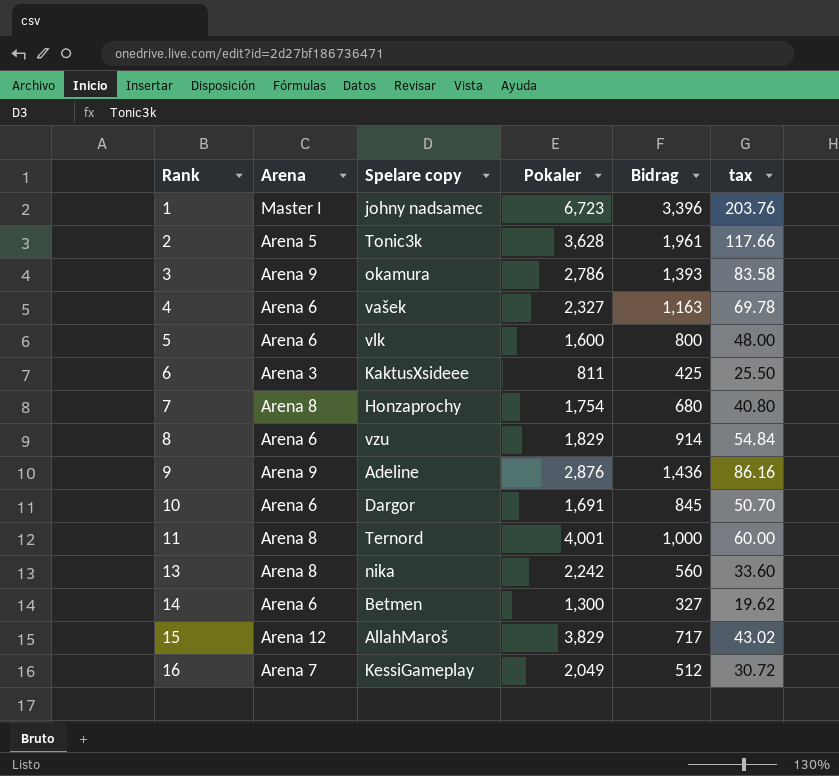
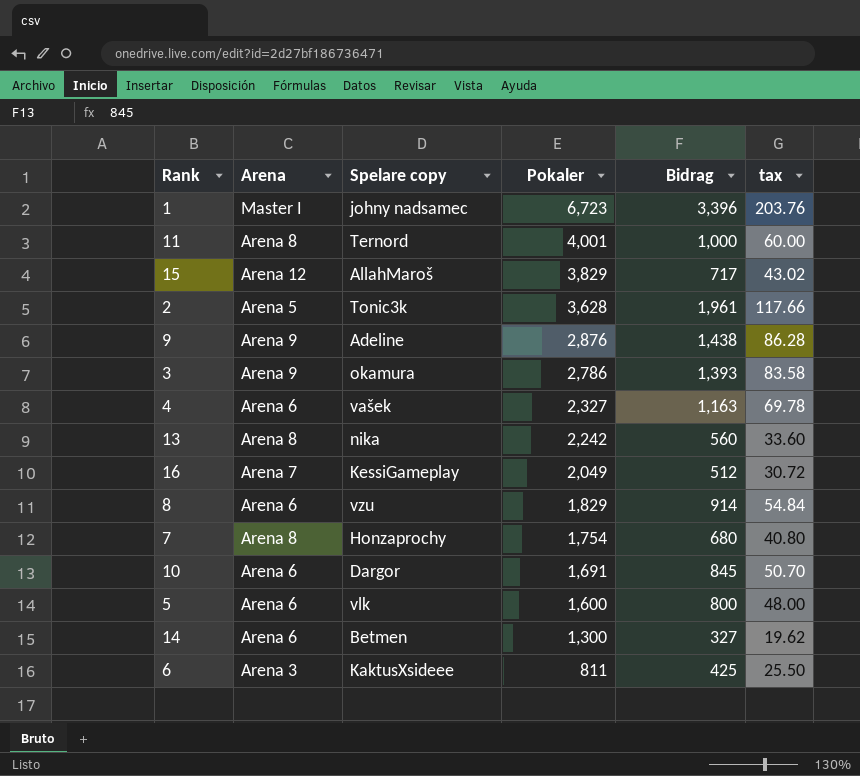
row order: Rank ascending -> Pokaler descending
9 | Bidrag: 1,436 -> 1,438
9 | tax: 86.16 -> 86.28

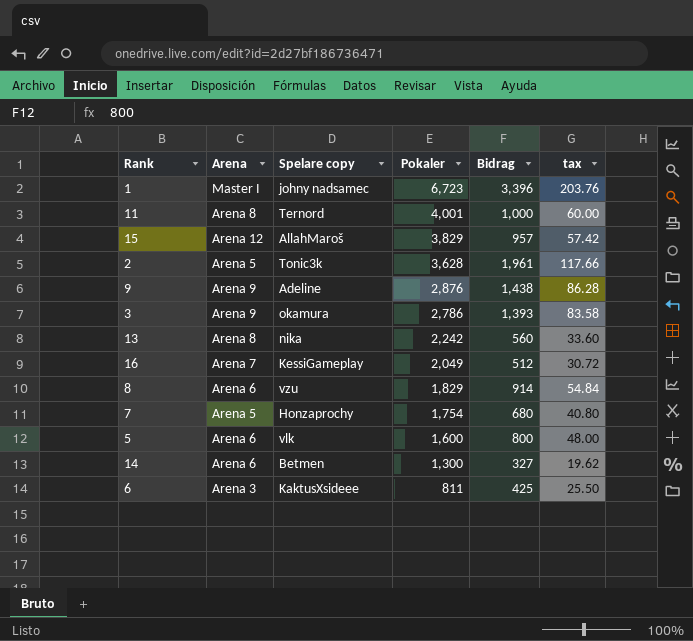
row 4: Arena 6 | vašek | 2,327 | 1,163 | 69.78 -> none
row 10: Arena 6 | Dargor | 1,691 | 845 | 50.70 -> none
15 | Bidrag: 717 -> 957
15 | tax: 43.02 -> 57.42
7 | Arena: Arena 8 -> Arena 5

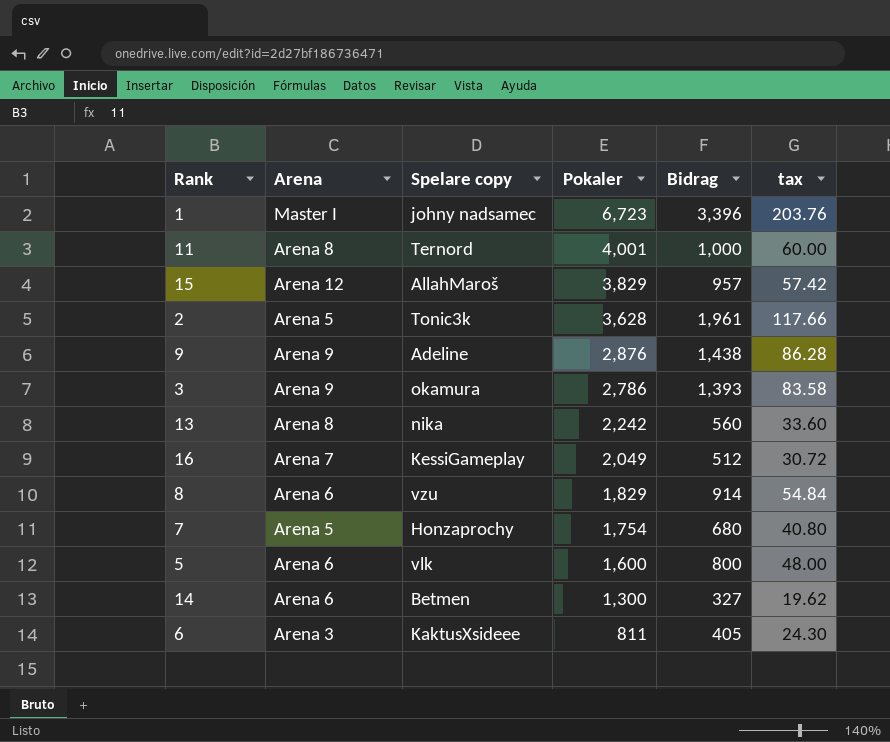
6 | Bidrag: 425 -> 405
6 | tax: 25.50 -> 24.30

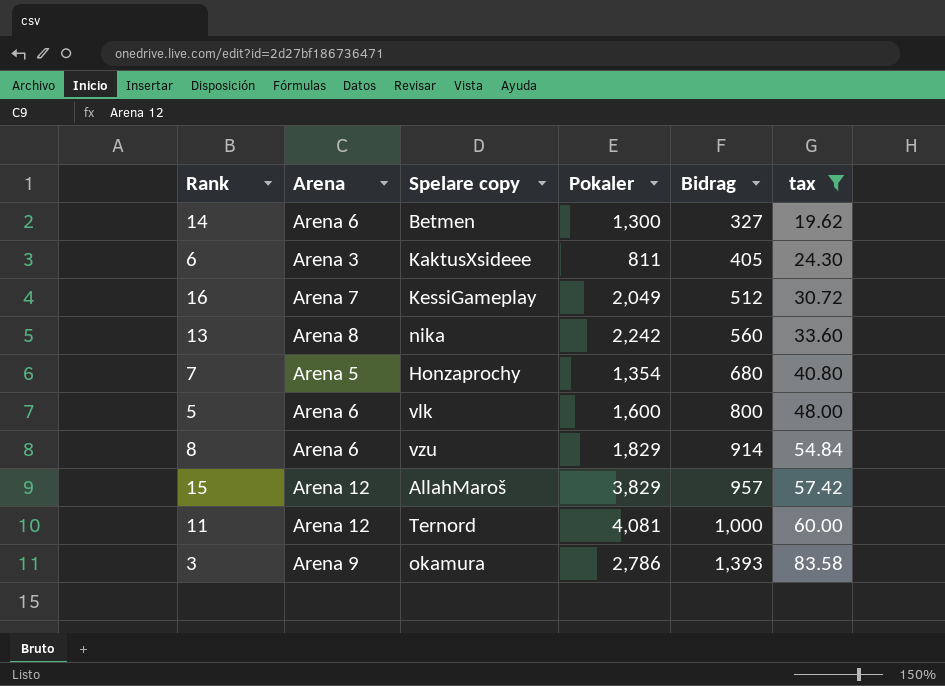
filter: none -> tax <= 83.58
row order: Pokaler descending -> Bidrag ascending
7 | Pokaler: 1,754 -> 1,354
11 | Arena: Arena 8 -> Arena 12
11 | Pokaler: 4,001 -> 4,081

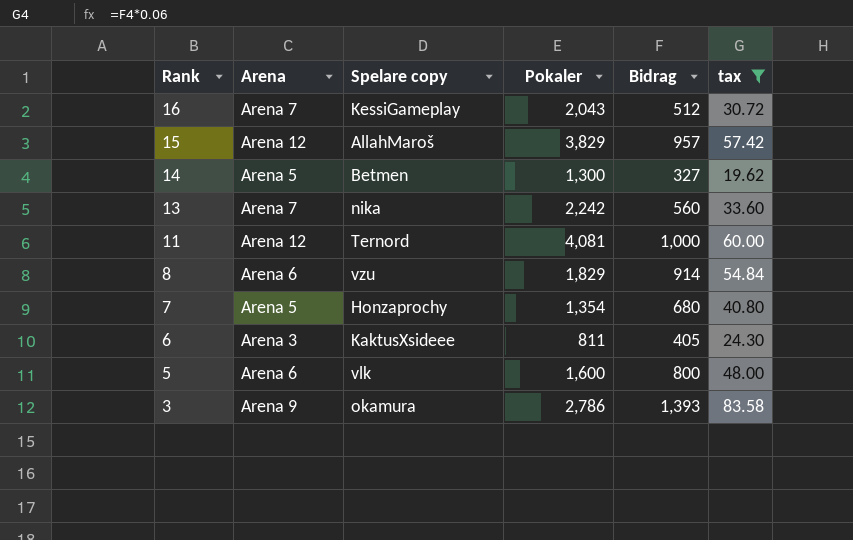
row order: Bidrag ascending -> Rank descending
16 | Pokaler: 2,049 -> 2,043
14 | Arena: Arena 6 -> Arena 5
13 | Arena: Arena 8 -> Arena 7

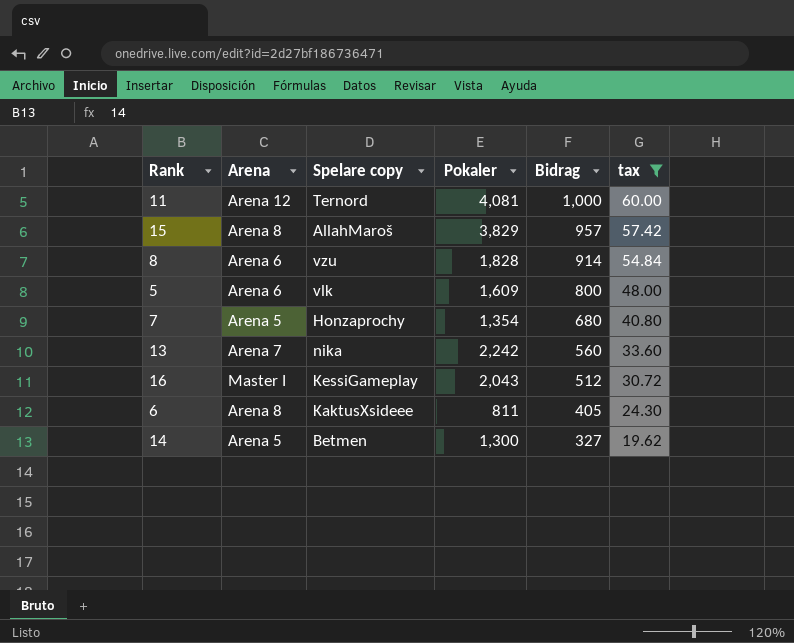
row order: Rank descending -> Bidrag descending
row 3: Arena 9 | okamura | 2,786 | 1,393 | 83.58 -> none
15 | Arena: Arena 12 -> Arena 8
8 | Pokaler: 1,829 -> 1,828
5 | Pokaler: 1,600 -> 1,609
16 | Arena: Arena 7 -> Master I
6 | Arena: Arena 3 -> Arena 8

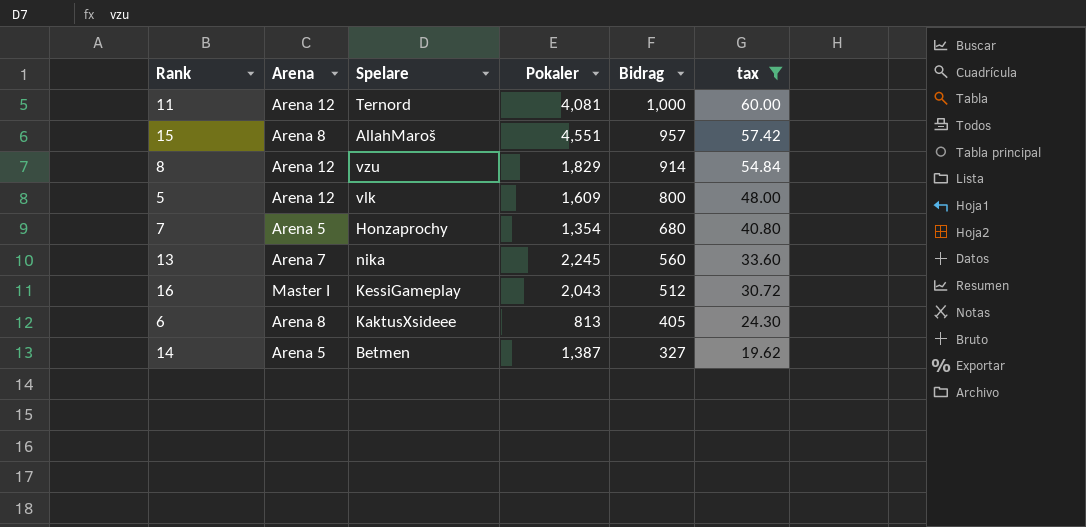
column name: Spelare copy -> Spelare
15 | Pokaler: 3,829 -> 4,551
8 | Arena: Arena 6 -> Arena 12
8 | Pokaler: 1,828 -> 1,829
5 | Arena: Arena 6 -> Arena 12
13 | Pokaler: 2,242 -> 2,245
6 | Pokaler: 811 -> 813
14 | Pokaler: 1,300 -> 1,387

